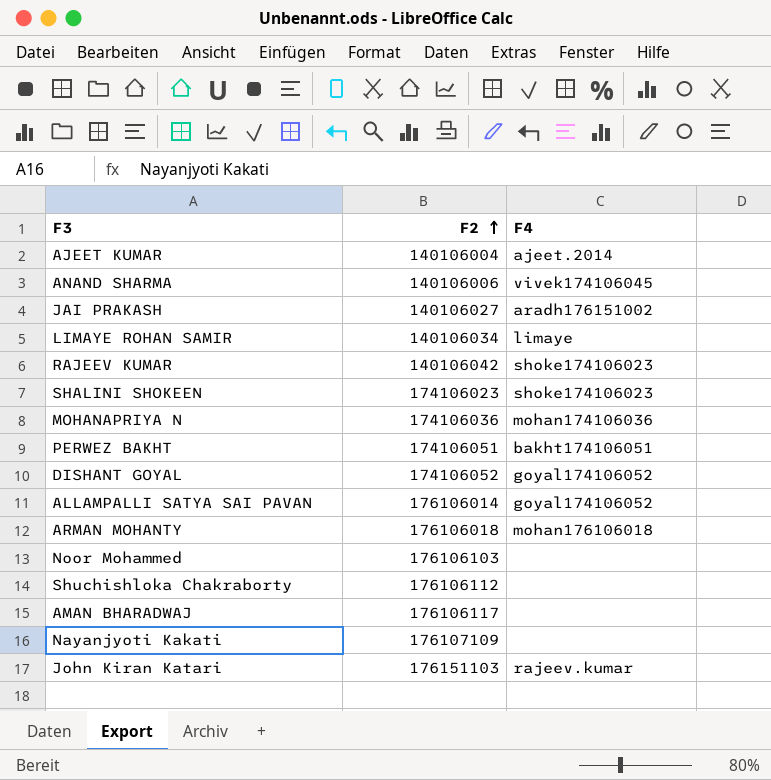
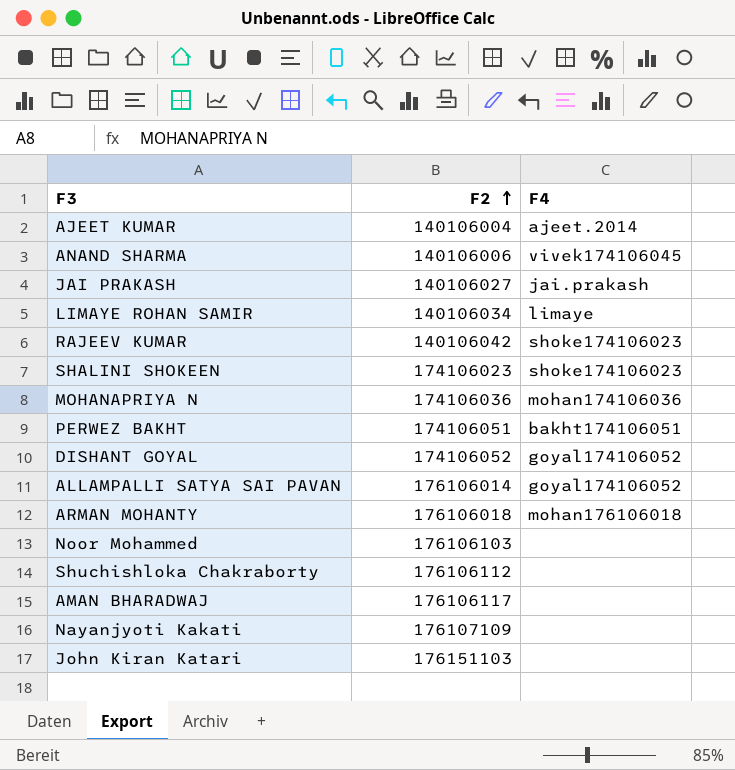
JAI PRAKASH | F4: aradh176151002 -> jai.prakash
John Kiran Katari | F4: rajeev.kumar -> none

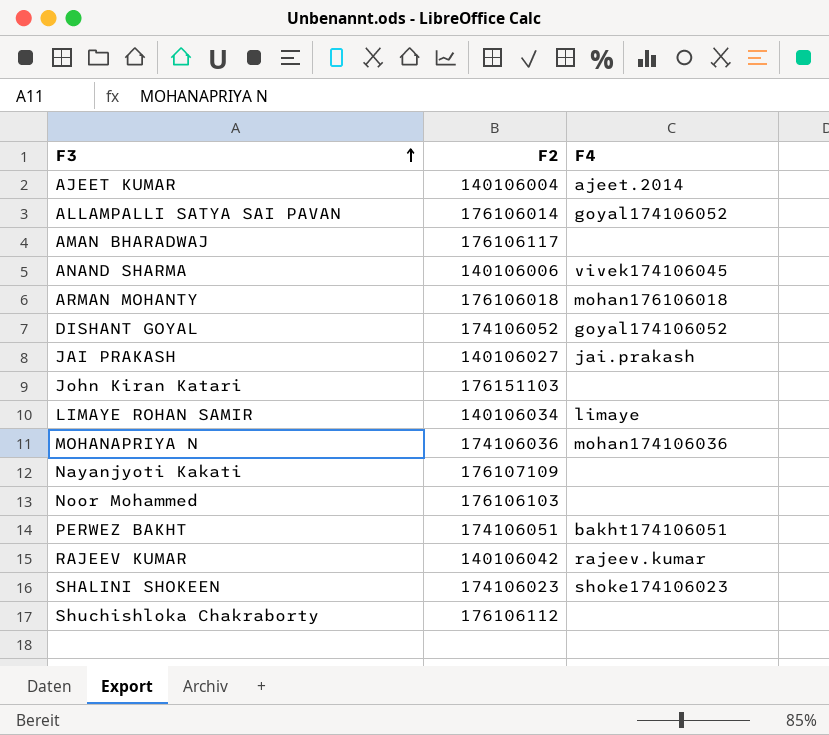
row order: F2 ascending -> F3 ascending
RAJEEV KUMAR | F4: shoke174106023 -> rajeev.kumar

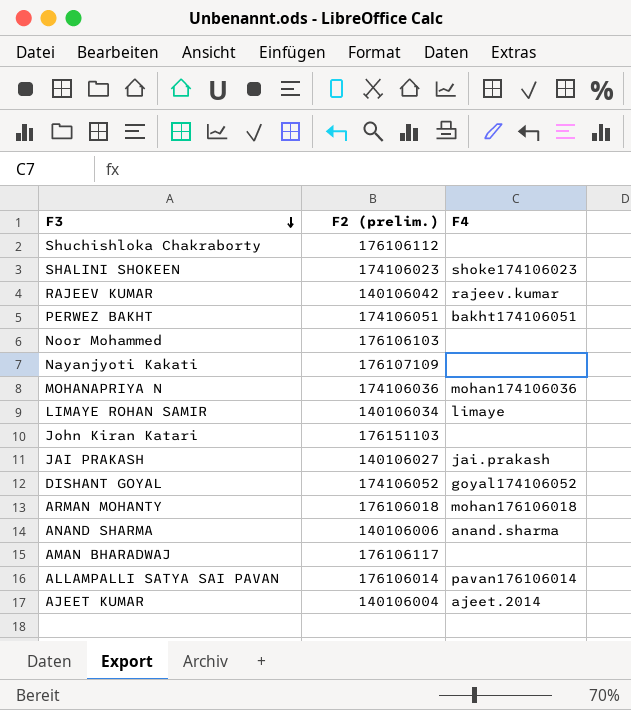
row order: F3 ascending -> F3 descending
column name: F2 -> F2 (prelim.)
ANAND SHARMA | F4: vivek174106045 -> anand.sharma
ALLAMPALLI SATYA SAI PAVAN | F4: goyal174106052 -> pavan176106014

